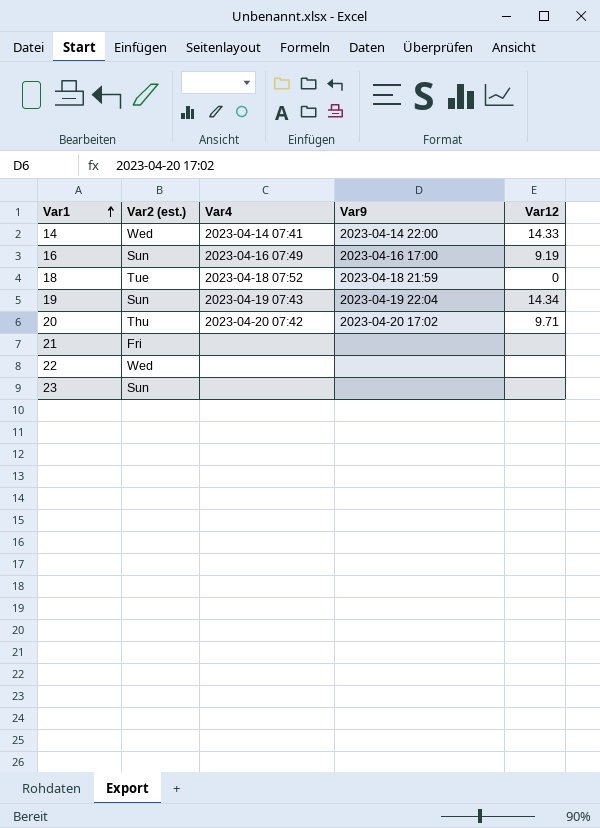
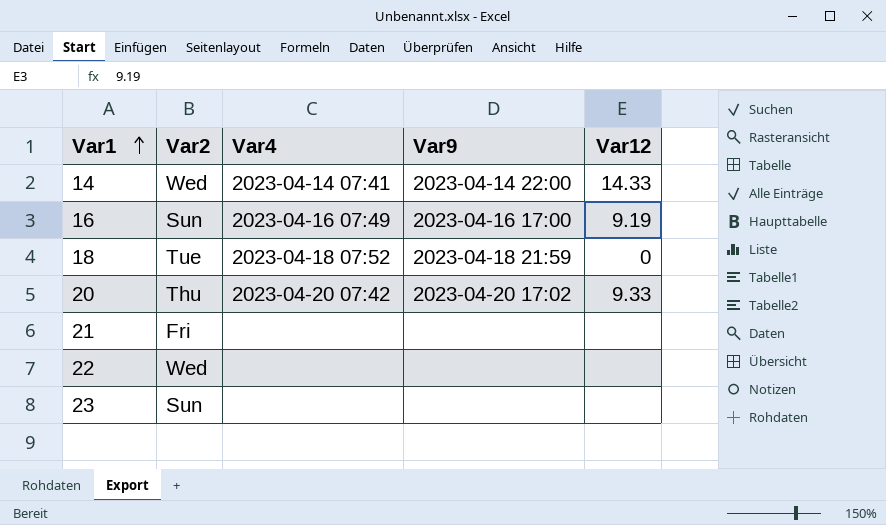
column name: Var2 (est.) -> Var2
row 19: Sun | 2023-04-19 07:43 | 2023-04-19 22:04 | 14.34 -> none
20 | Var12: 9.71 -> 9.33

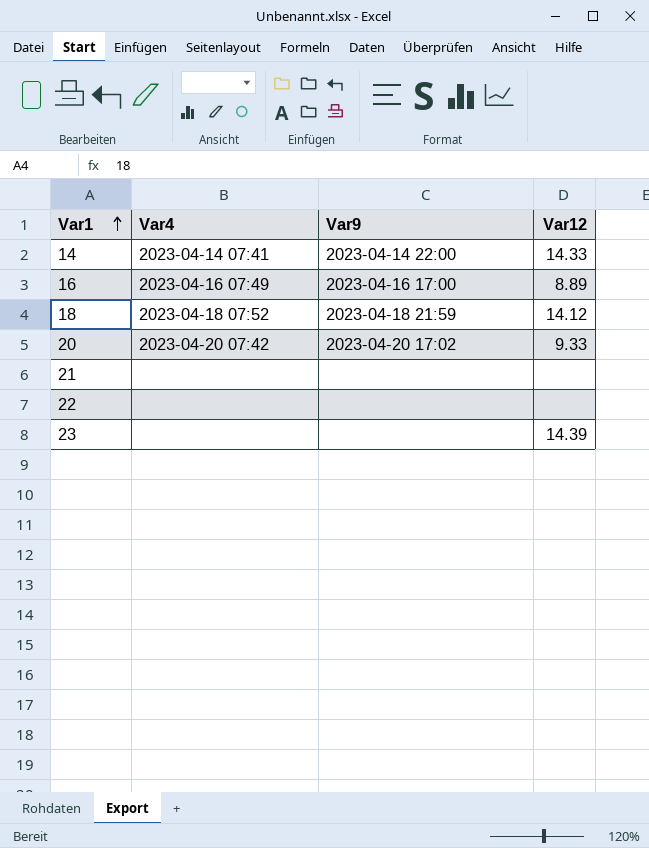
column Var2 | position: 2 -> none
16 | Var12: 9.19 -> 8.89
18 | Var12: 0 -> 14.12
23 | Var12: none -> 14.39

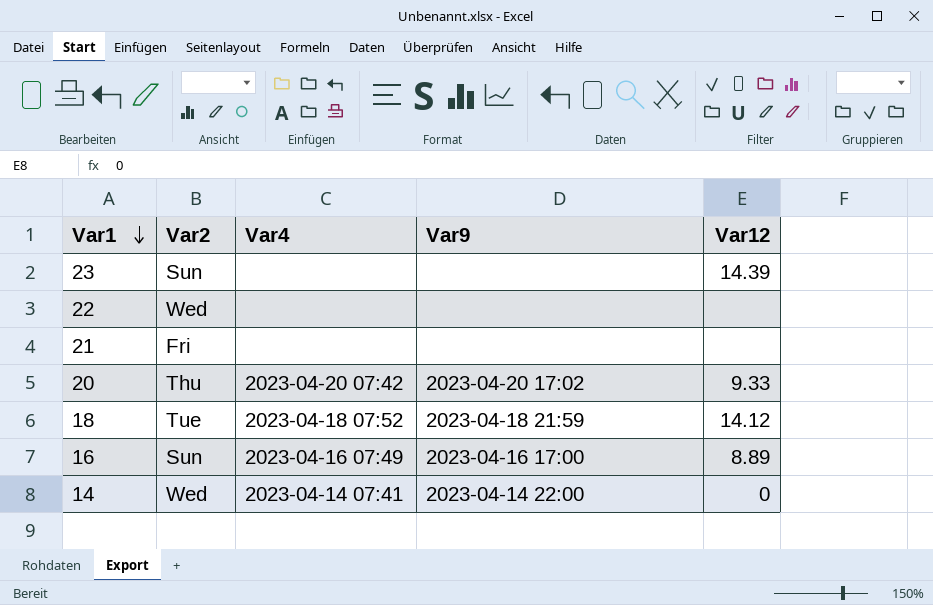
row order: Var1 ascending -> Var1 descending
column Var2 | position: none -> 2
14 | Var12: 14.33 -> 0

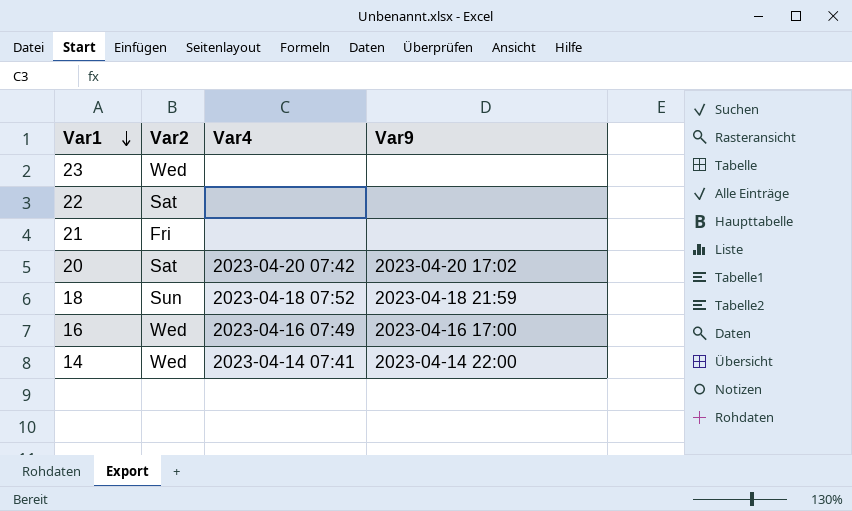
column Var12 | position: 5 -> none
23 | Var2: Sun -> Wed
22 | Var2: Wed -> Sat
20 | Var2: Thu -> Sat
18 | Var2: Tue -> Sun
16 | Var2: Sun -> Wed

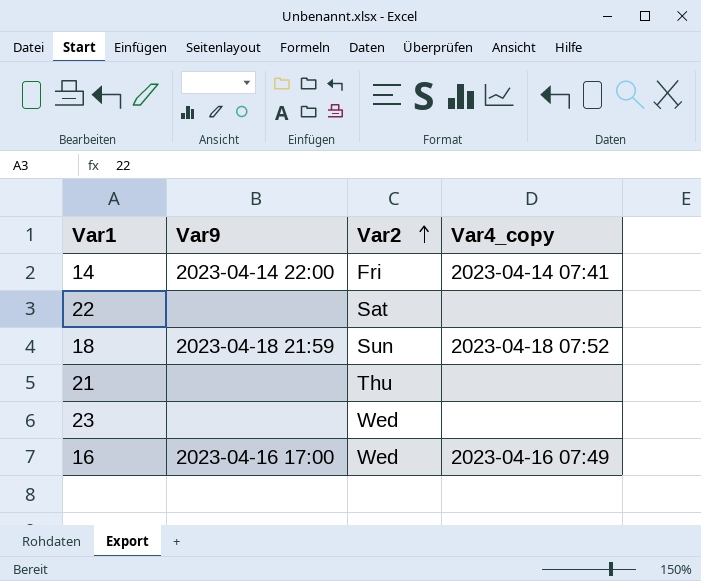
row order: Var1 descending -> Var2 ascending
column Var9 | position: 4 -> 2
column name: Var4 -> Var4_copy
row 20: Sat | 2023-04-20 07:42 | 2023-04-20 17:02 -> none
14 | Var2: Wed -> Fri
21 | Var2: Fri -> Thu

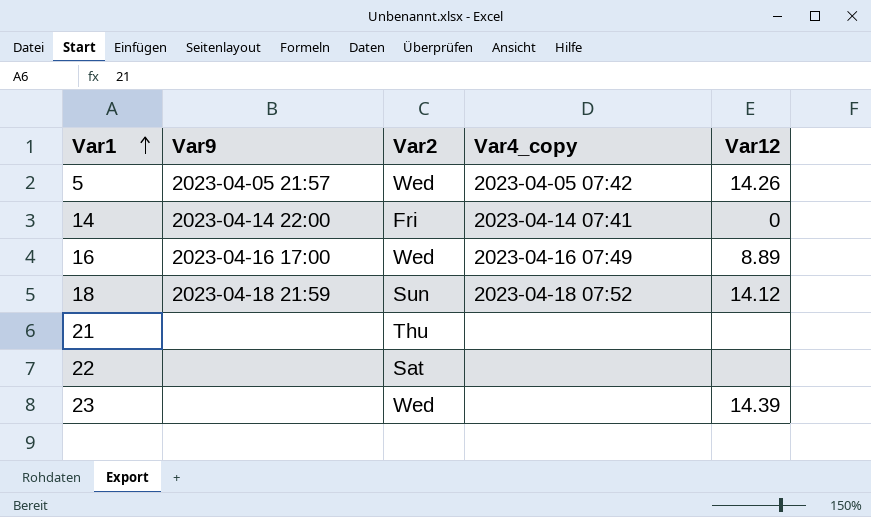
row order: Var2 ascending -> Var1 ascending
column Var12 | position: none -> 5
row 5: none -> 2023-04-05 21:57 | Wed | 2023-04-05 07:42 | 14.26

